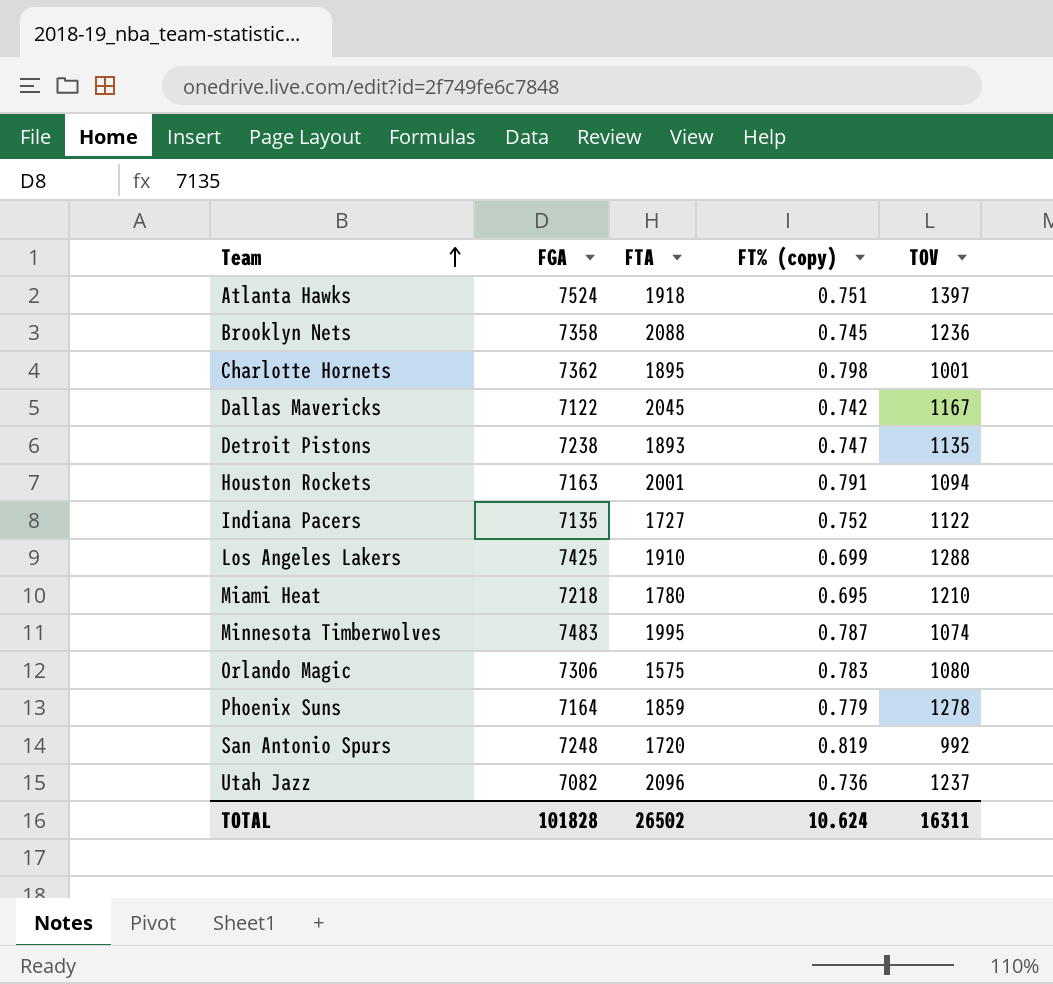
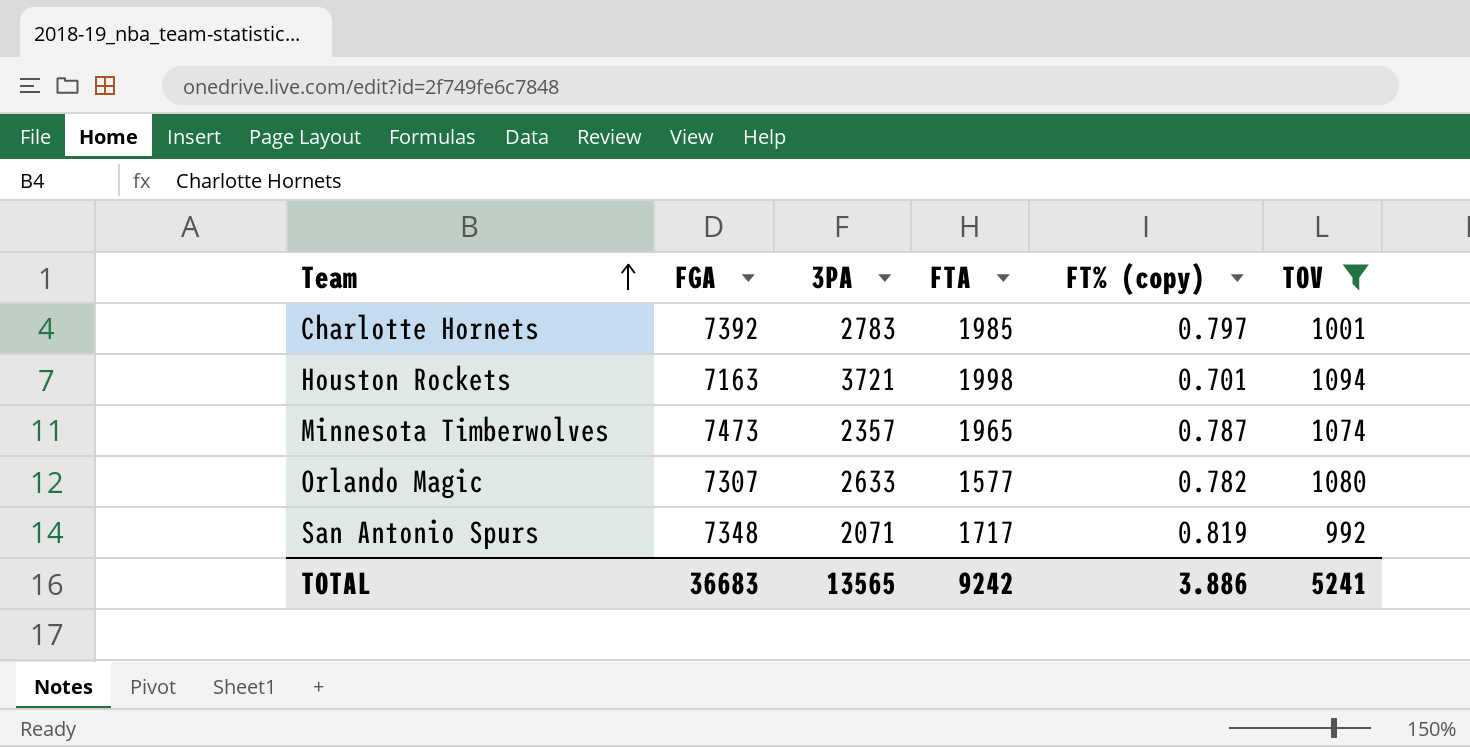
filter: none -> TOV <= 1094
column 3PA | position: none -> 3
Charlotte Hornets | FGA: 7362 -> 7392
Charlotte Hornets | FTA: 1895 -> 1985
Charlotte Hornets | FT% (copy): 0.798 -> 0.797
Houston Rockets | FTA: 2001 -> 1998
Houston Rockets | FT% (copy): 0.791 -> 0.701
Minnesota Timberwolves | FGA: 7483 -> 7473
Minnesota Timberwolves | FTA: 1995 -> 1965
Orlando Magic | FGA: 7306 -> 7307
Orlando Magic | FTA: 1575 -> 1577
Orlando Magic | FT% (copy): 0.783 -> 0.782
San Antonio Spurs | FGA: 7248 -> 7348
San Antonio Spurs | FTA: 1720 -> 1717
TOTAL | FGA: 101828 -> 36683
TOTAL | FTA: 26502 -> 9242
TOTAL | FT% (copy): 10.624 -> 3.886
TOTAL | TOV: 16311 -> 5241

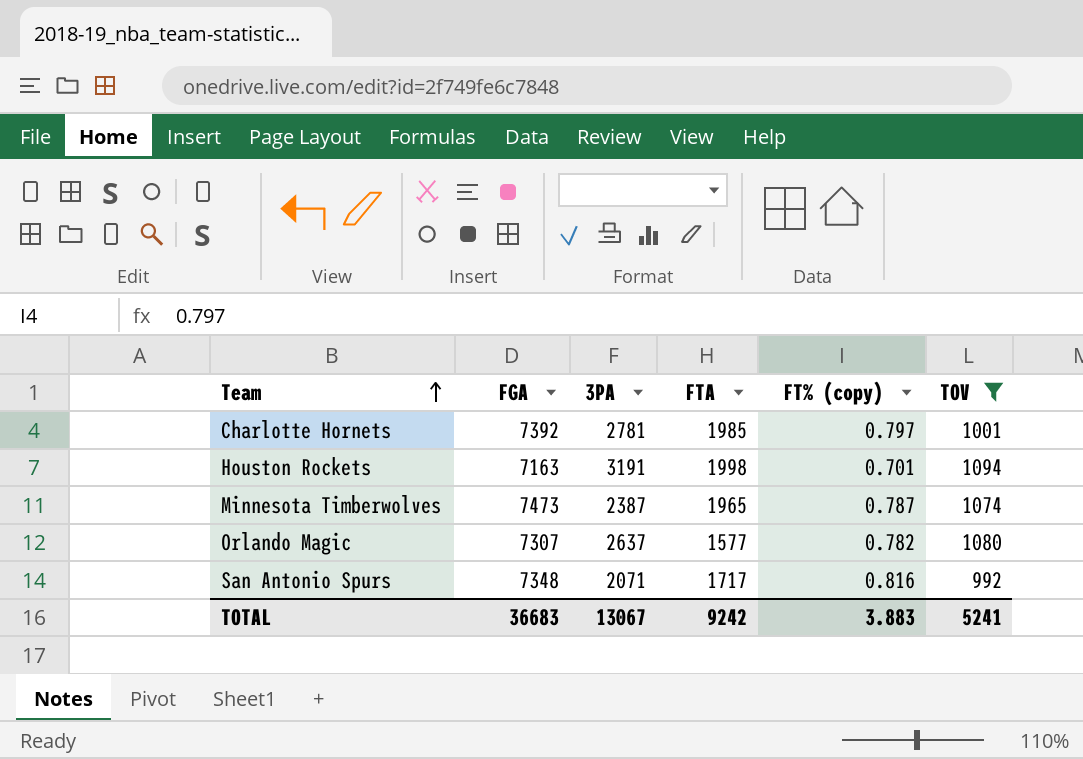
Charlotte Hornets | 3PA: 2783 -> 2781
Houston Rockets | 3PA: 3721 -> 3191
Minnesota Timberwolves | 3PA: 2357 -> 2387
Orlando Magic | 3PA: 2633 -> 2637
San Antonio Spurs | FT% (copy): 0.819 -> 0.816
TOTAL | 3PA: 13565 -> 13067
TOTAL | FT% (copy): 3.886 -> 3.883

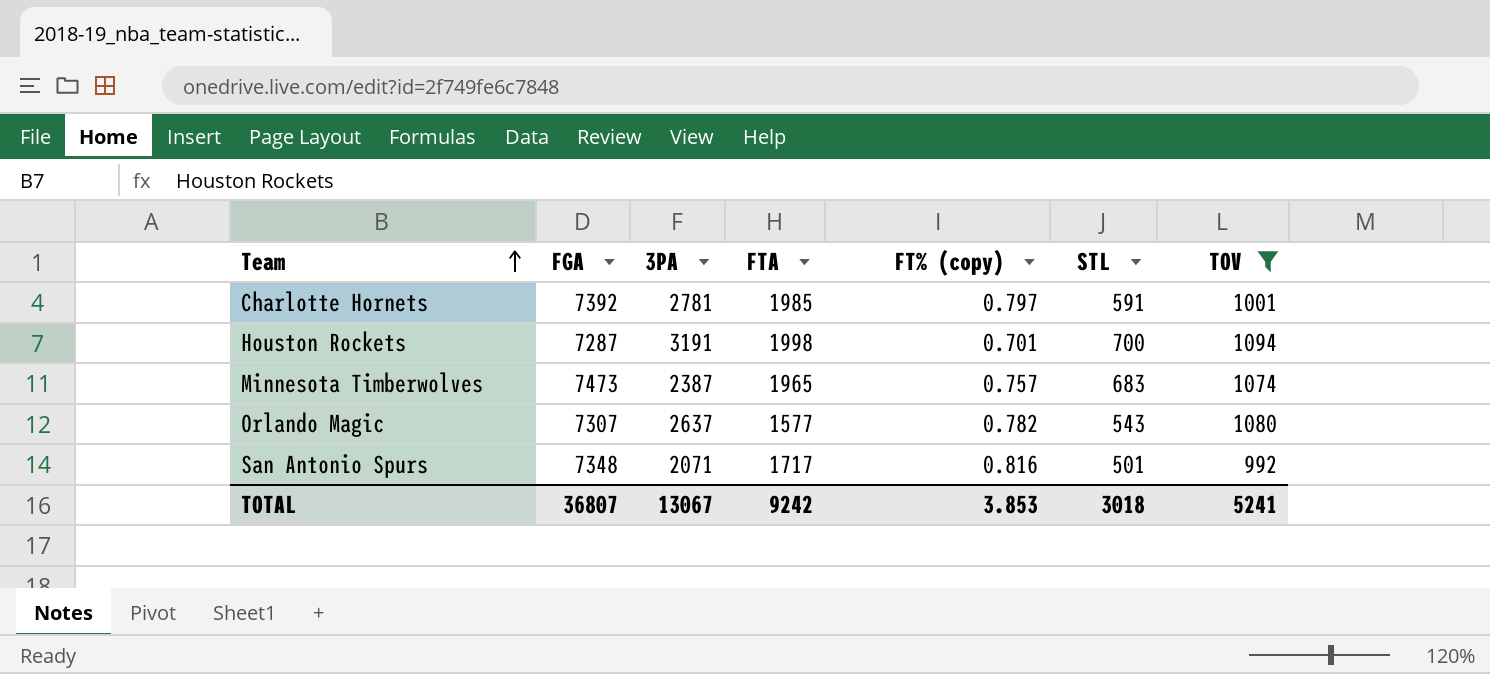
column STL | position: none -> 6
Houston Rockets | FGA: 7163 -> 7287
Minnesota Timberwolves | FT% (copy): 0.787 -> 0.757
TOTAL | FGA: 36683 -> 36807
TOTAL | FT% (copy): 3.883 -> 3.853

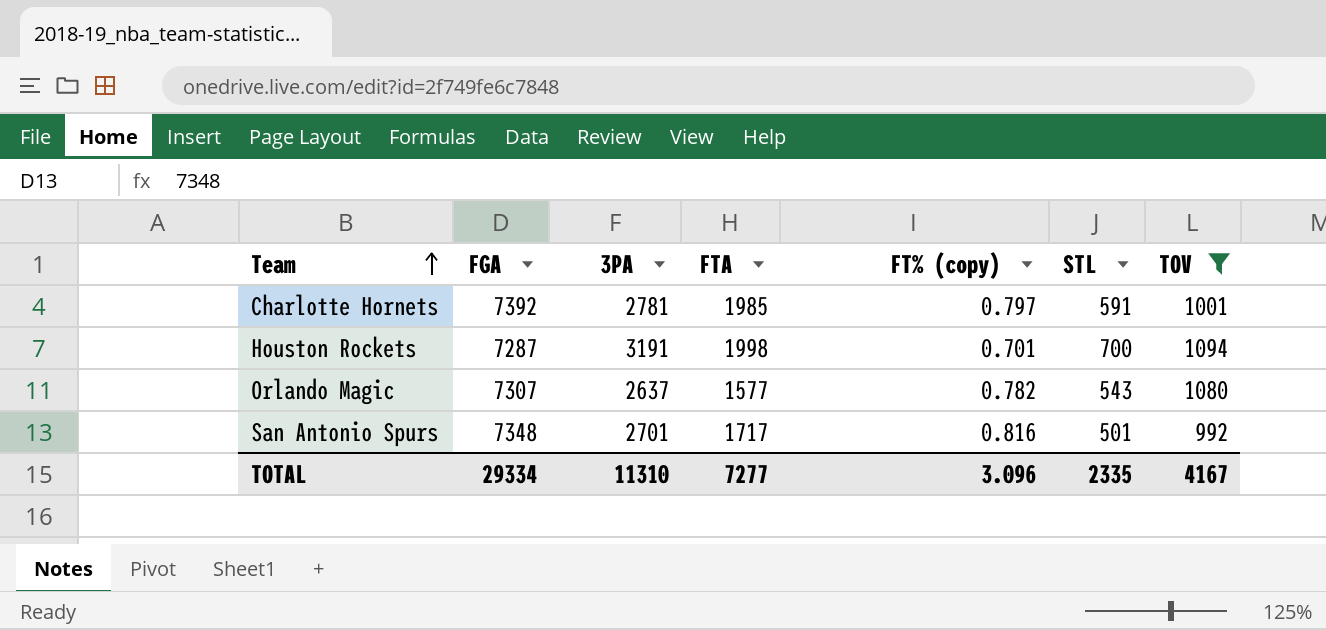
row Minnesota Timberwolves: 7473 | 2387 | 1965 | 0.757 | 683 | 1074 -> none
San Antonio Spurs | 3PA: 2071 -> 2701
TOTAL | FGA: 36807 -> 29334
TOTAL | 3PA: 13067 -> 11310
TOTAL | FTA: 9242 -> 7277
TOTAL | FT% (copy): 3.853 -> 3.096
TOTAL | STL: 3018 -> 2335
TOTAL | TOV: 5241 -> 4167

